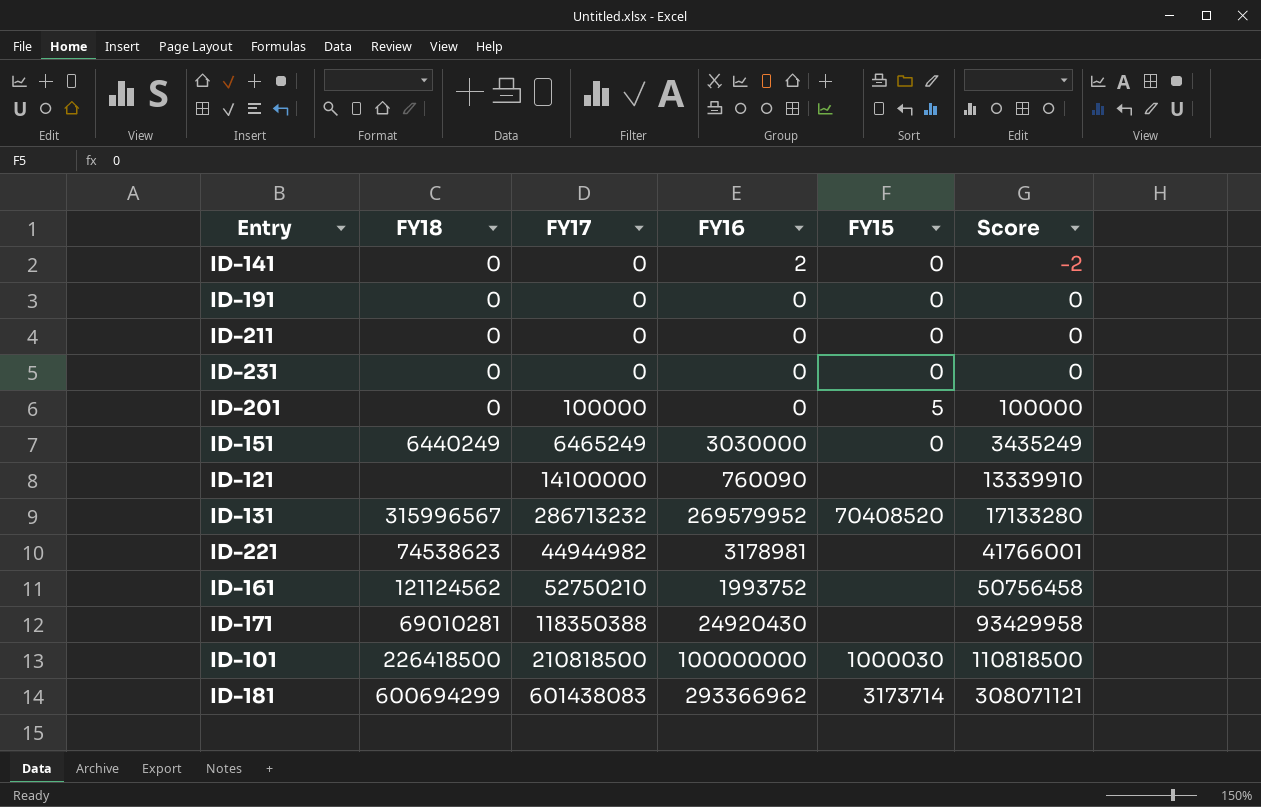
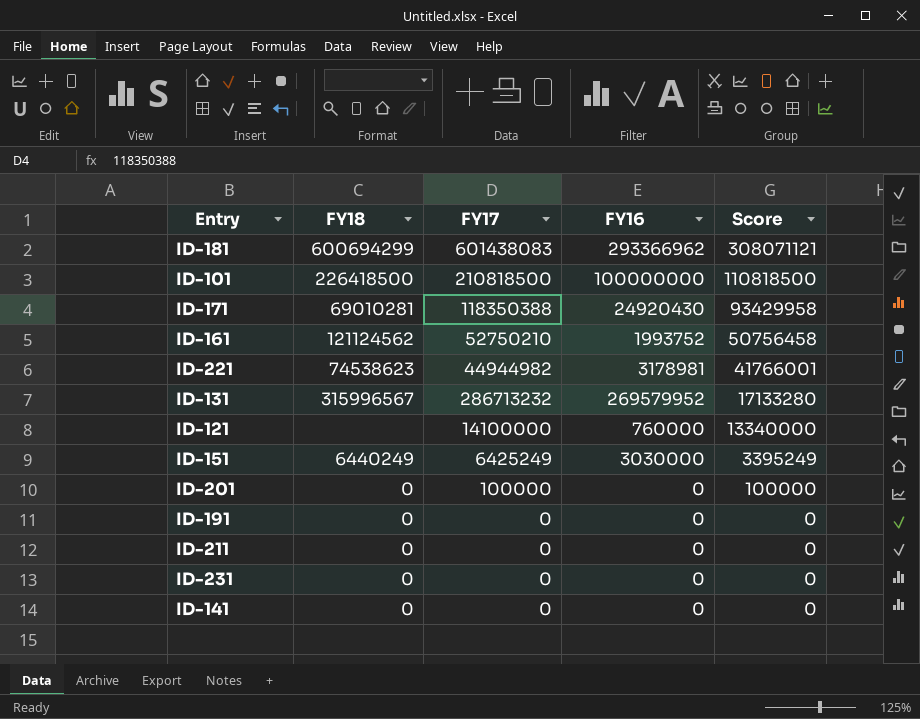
row order: Score ascending -> Score descending
column FY15 | position: 5 -> none
ID-121 | FY16: 760090 -> 760000
ID-121 | Score: 13339910 -> 13340000
ID-151 | FY17: 6465249 -> 6425249
ID-151 | Score: 3435249 -> 3395249
ID-141 | FY16: 2 -> 0
ID-141 | Score: -2 -> 0

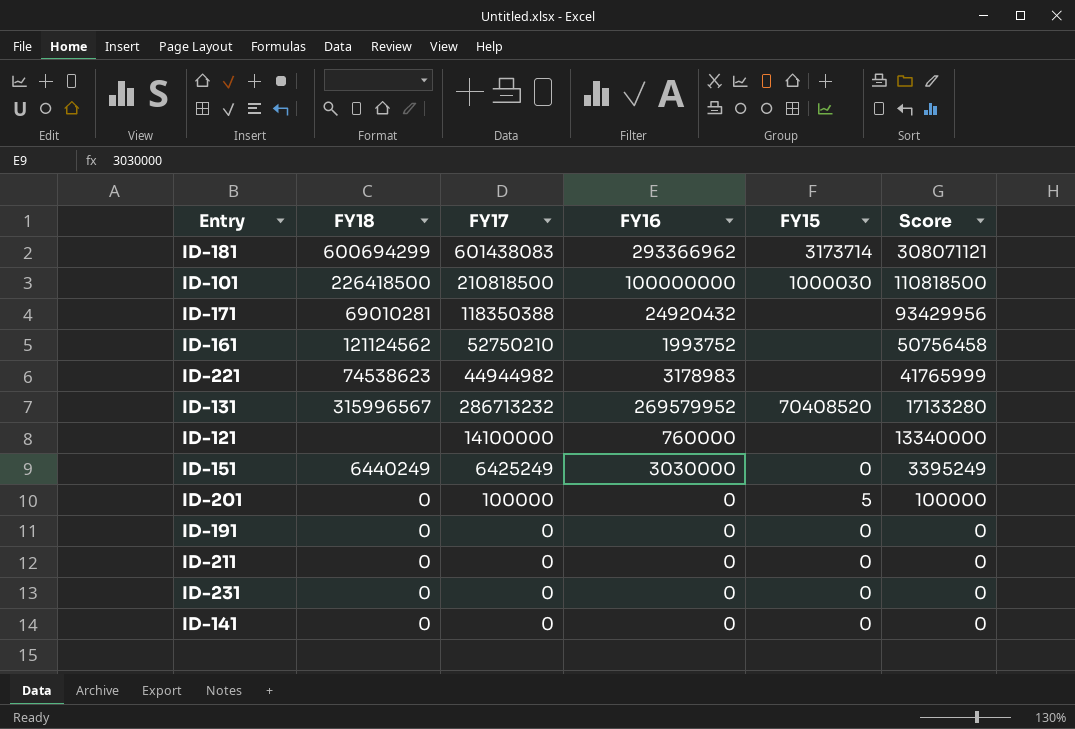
column FY15 | position: none -> 5
ID-171 | FY16: 24920430 -> 24920432
ID-171 | Score: 93429958 -> 93429956
ID-221 | FY16: 3178981 -> 3178983
ID-221 | Score: 41766001 -> 41765999

